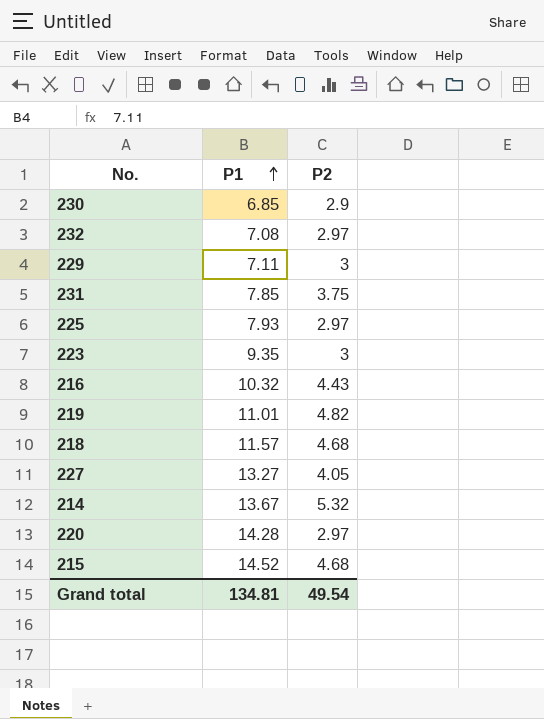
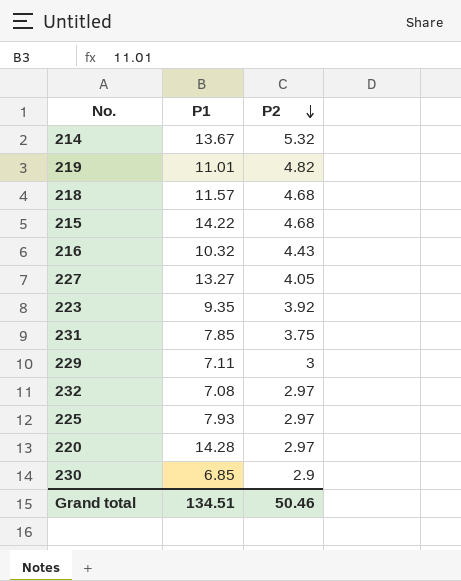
row order: P1 ascending -> P2 descending
215 | P1: 14.52 -> 14.22
223 | P2: 3 -> 3.92
Grand total | P1: 134.81 -> 134.51
Grand total | P2: 49.54 -> 50.46

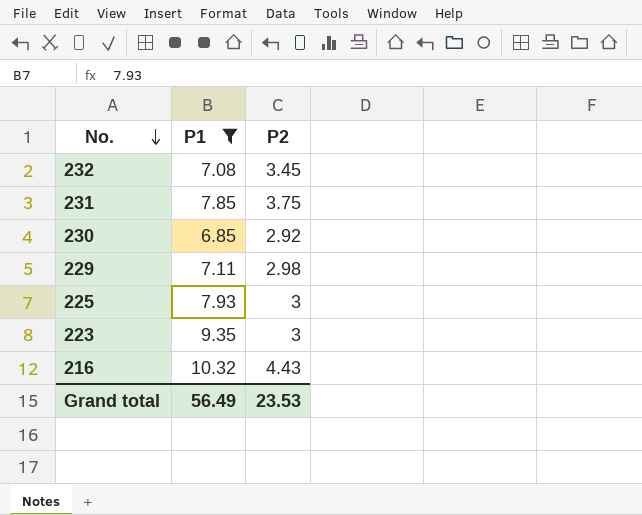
filter: none -> P1 <= 10.32
row order: P2 descending -> No. descending
232 | P2: 2.97 -> 3.45
230 | P2: 2.9 -> 2.92
229 | P2: 3 -> 2.98
225 | P2: 2.97 -> 3
223 | P2: 3.92 -> 3
Grand total | P1: 134.51 -> 56.49
Grand total | P2: 50.46 -> 23.53

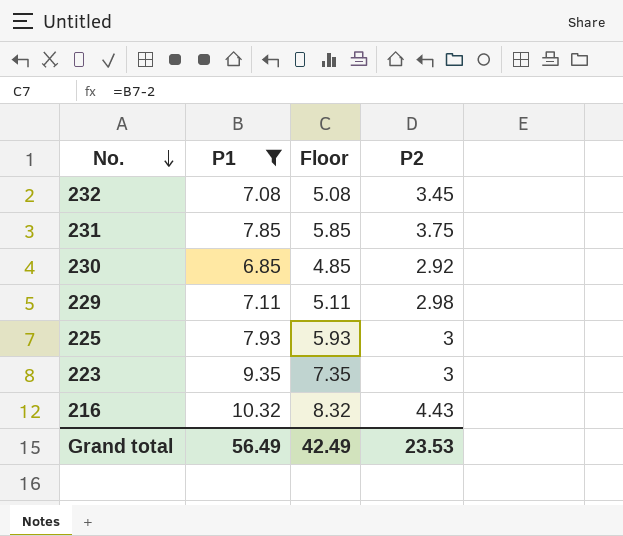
column Floor | formula: none -> [P1] - 2

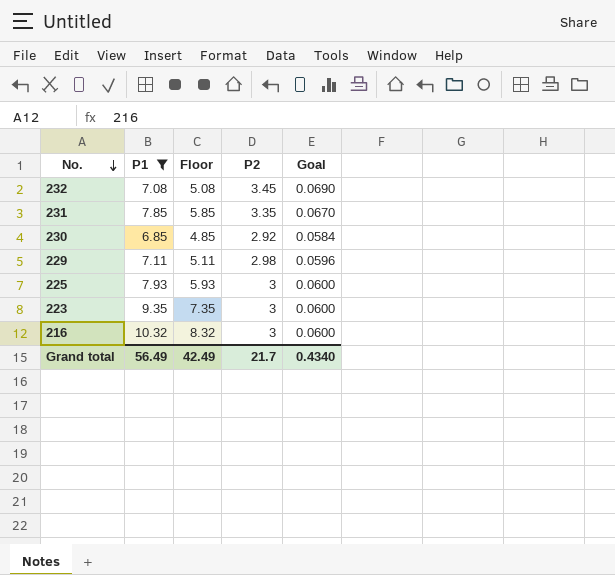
column Goal | formula: none -> [P2] * 0.02
231 | P2: 3.75 -> 3.35
216 | P2: 4.43 -> 3
Grand total | P2: 23.53 -> 21.7

